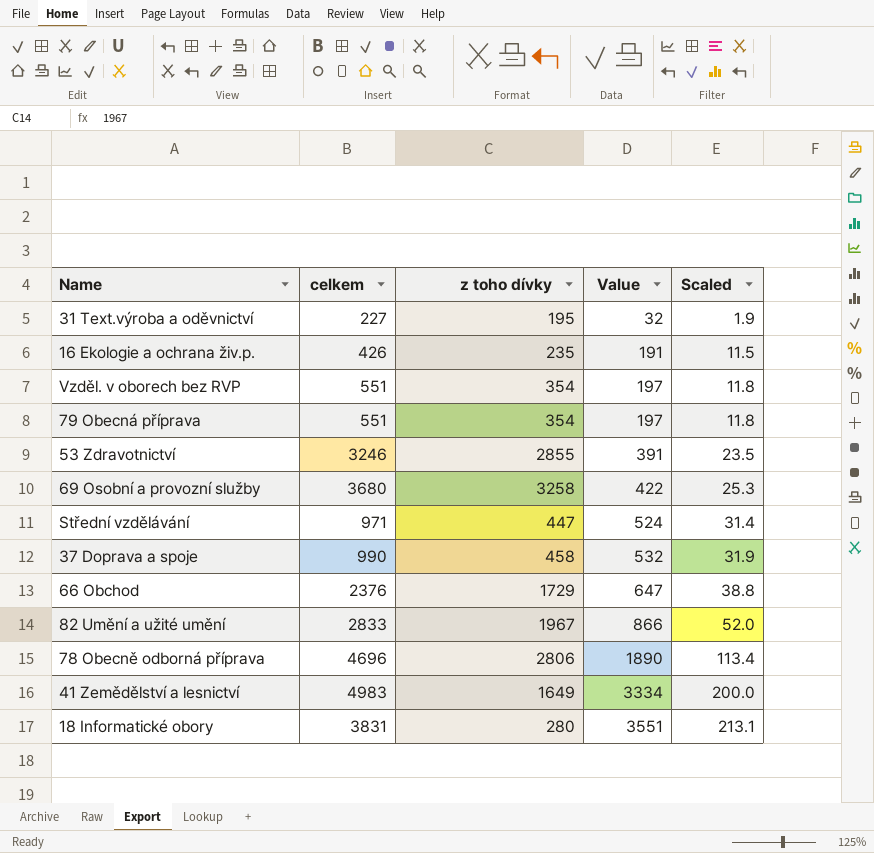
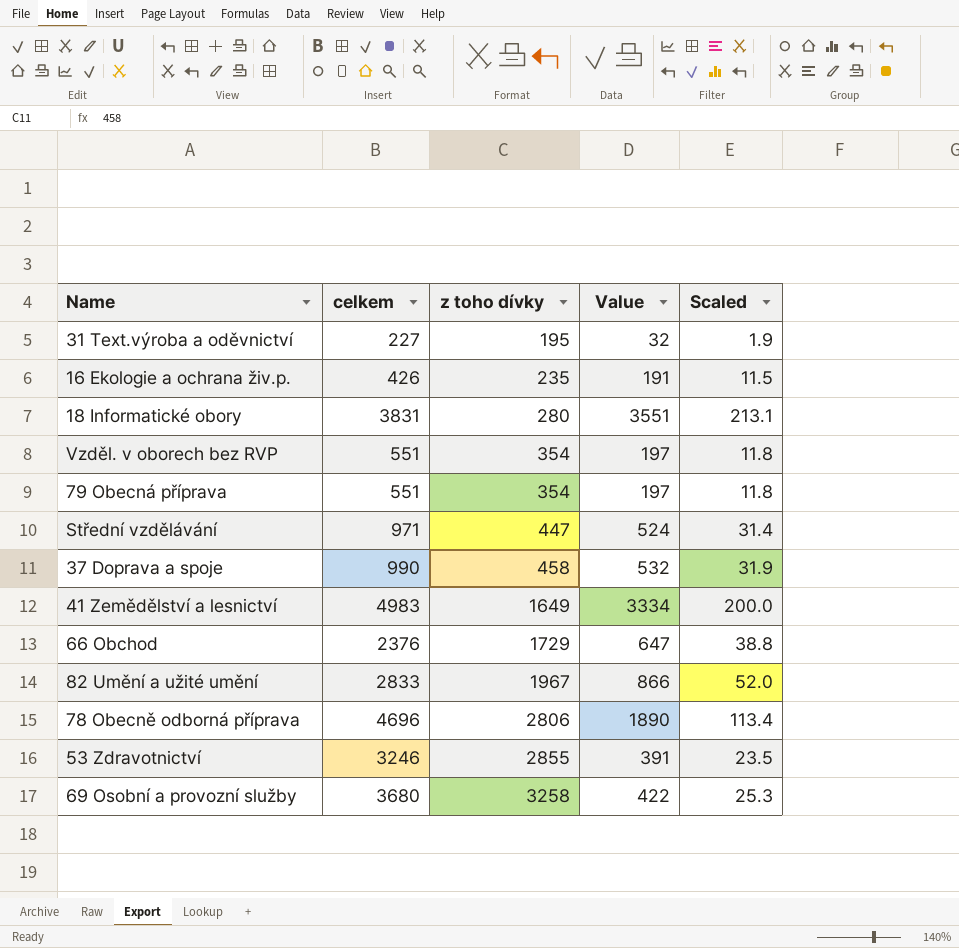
row order: Value ascending -> z toho dívky ascending

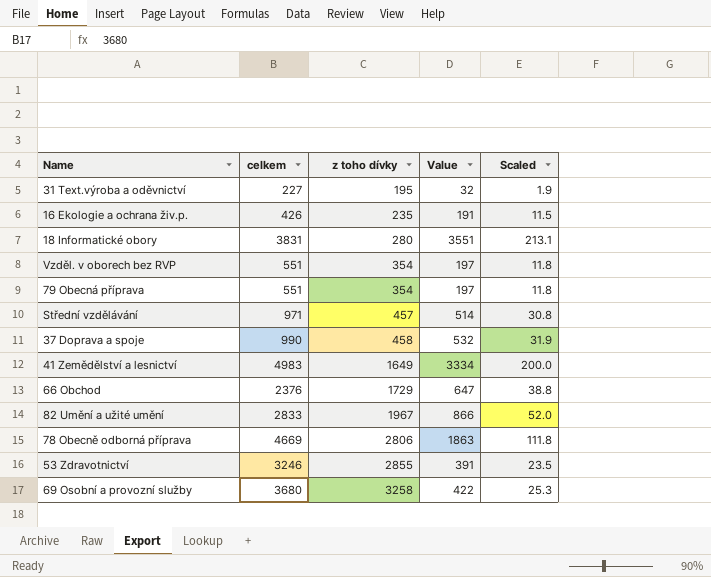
Střední vzdělávání | z toho dívky: 447 -> 457
Střední vzdělávání | Value: 524 -> 514
Střední vzdělávání | Scaled: 31.4 -> 30.8
78 Obecně odborná příprava | celkem: 4696 -> 4669
78 Obecně odborná příprava | Value: 1890 -> 1863
78 Obecně odborná příprava | Scaled: 113.4 -> 111.8

